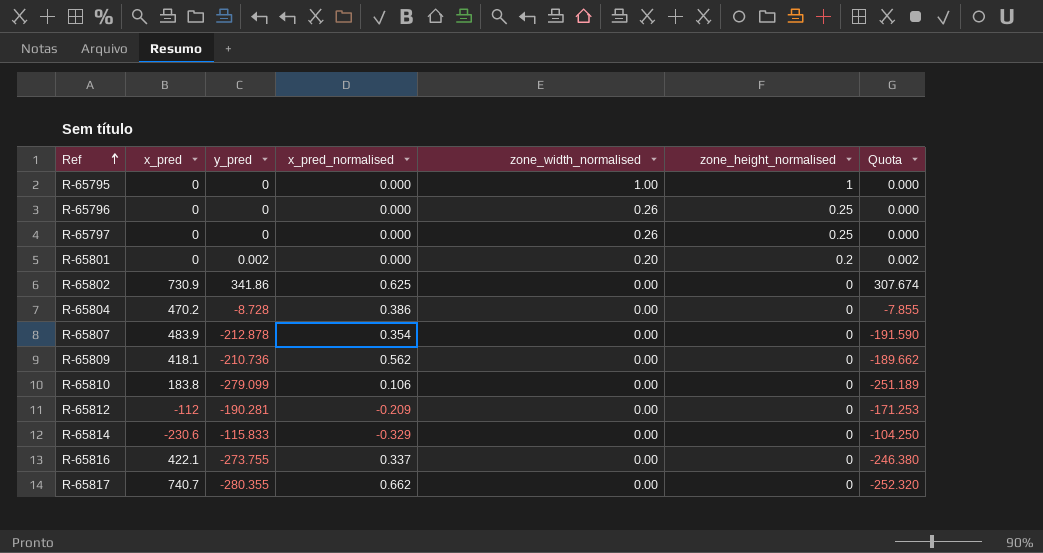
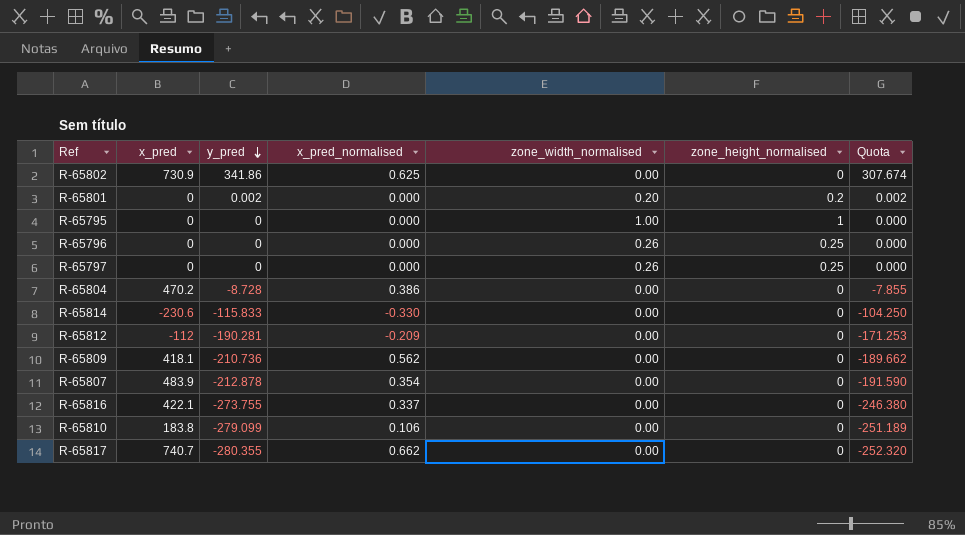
row order: Ref ascending -> y_pred descending
R-65814 | x_pred_normalised: -0.329 -> -0.330

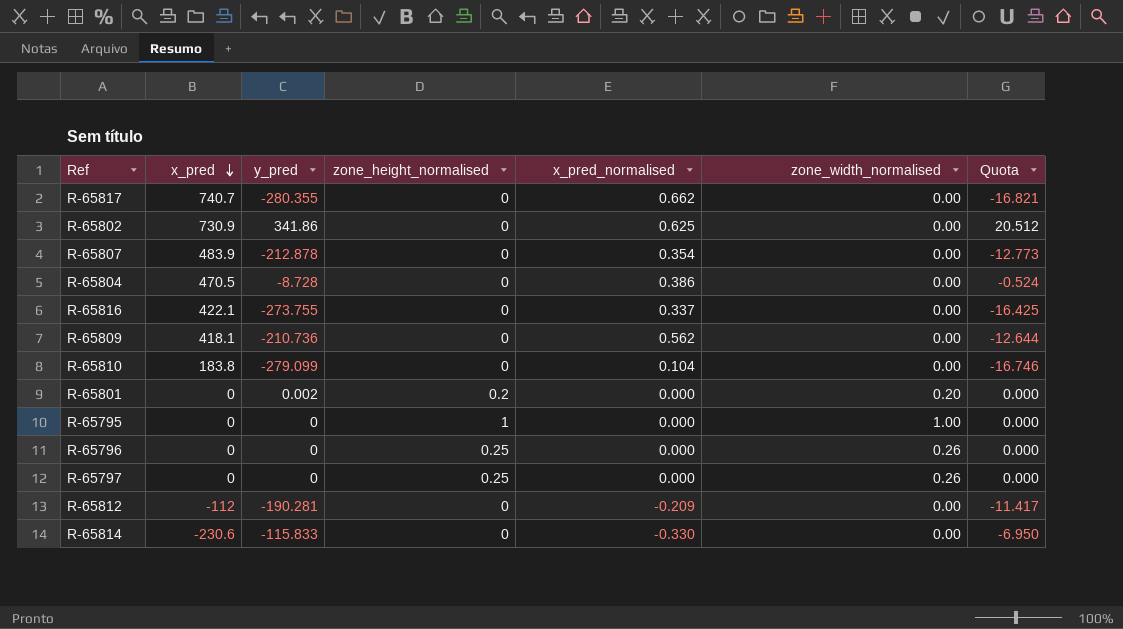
row order: y_pred descending -> x_pred descending
column zone_height_normalised | position: 6 -> 4
column Quota | formula: [y_pred] * 0.9 -> [y_pred] * 0.06
R-65804 | x_pred: 470.2 -> 470.5
R-65810 | x_pred_normalised: 0.106 -> 0.104

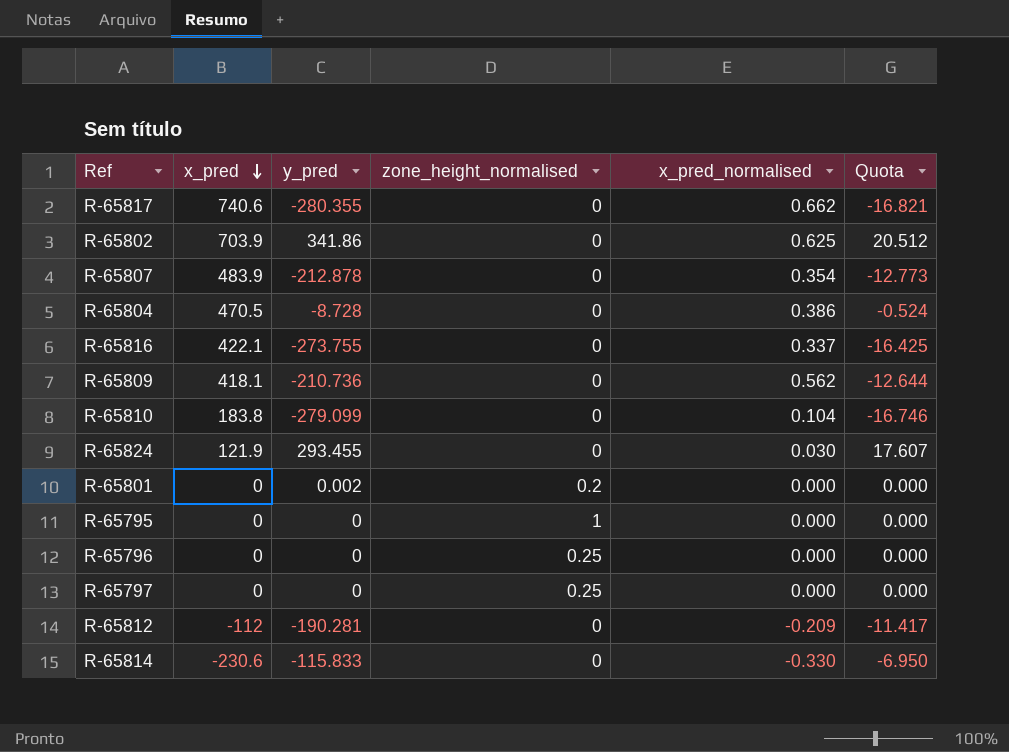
column zone_width_normalised | position: 6 -> none
R-65817 | x_pred: 740.7 -> 740.6
R-65802 | x_pred: 730.9 -> 703.9
row R-65824: none -> 121.9 | 293.455 | 0 | 0.030 | 17.607

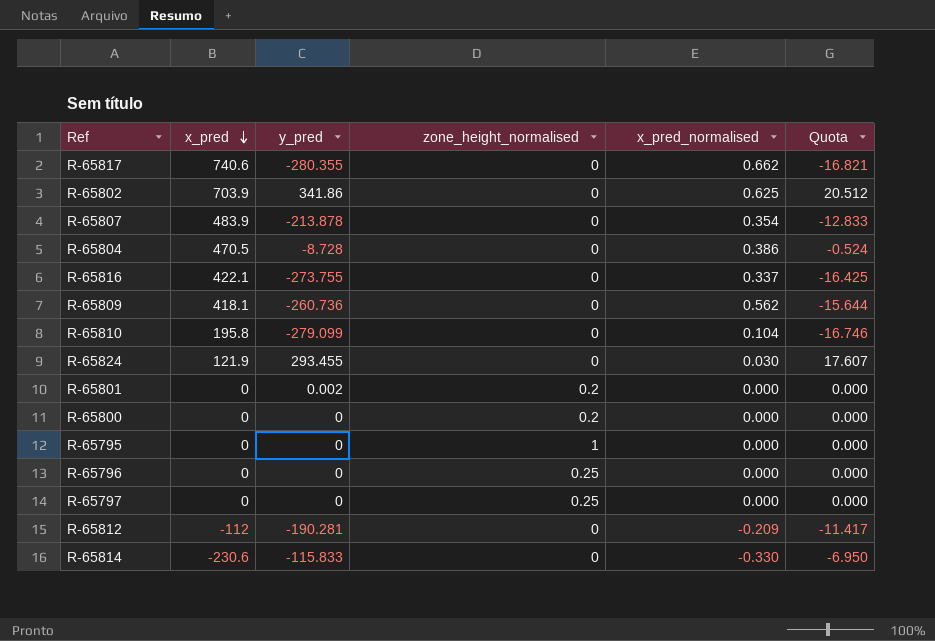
R-65807 | y_pred: -212.878 -> -213.878
R-65807 | Quota: -12.773 -> -12.833
R-65809 | y_pred: -210.736 -> -260.736
R-65809 | Quota: -12.644 -> -15.644
R-65810 | x_pred: 183.8 -> 195.8
row R-65800: none -> 0 | 0 | 0.2 | 0.000 | 0.000

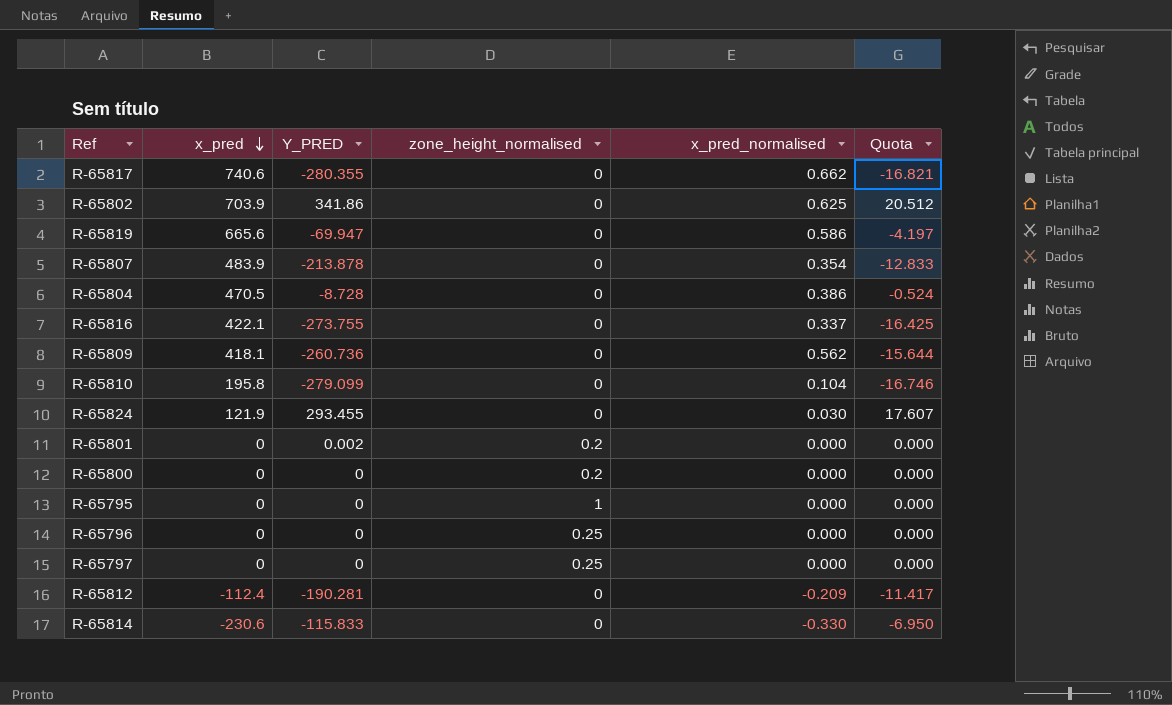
column name: y_pred -> Y_PRED
row R-65819: none -> 665.6 | -69.947 | 0 | 0.586 | -4.197
R-65812 | x_pred: -112 -> -112.4

